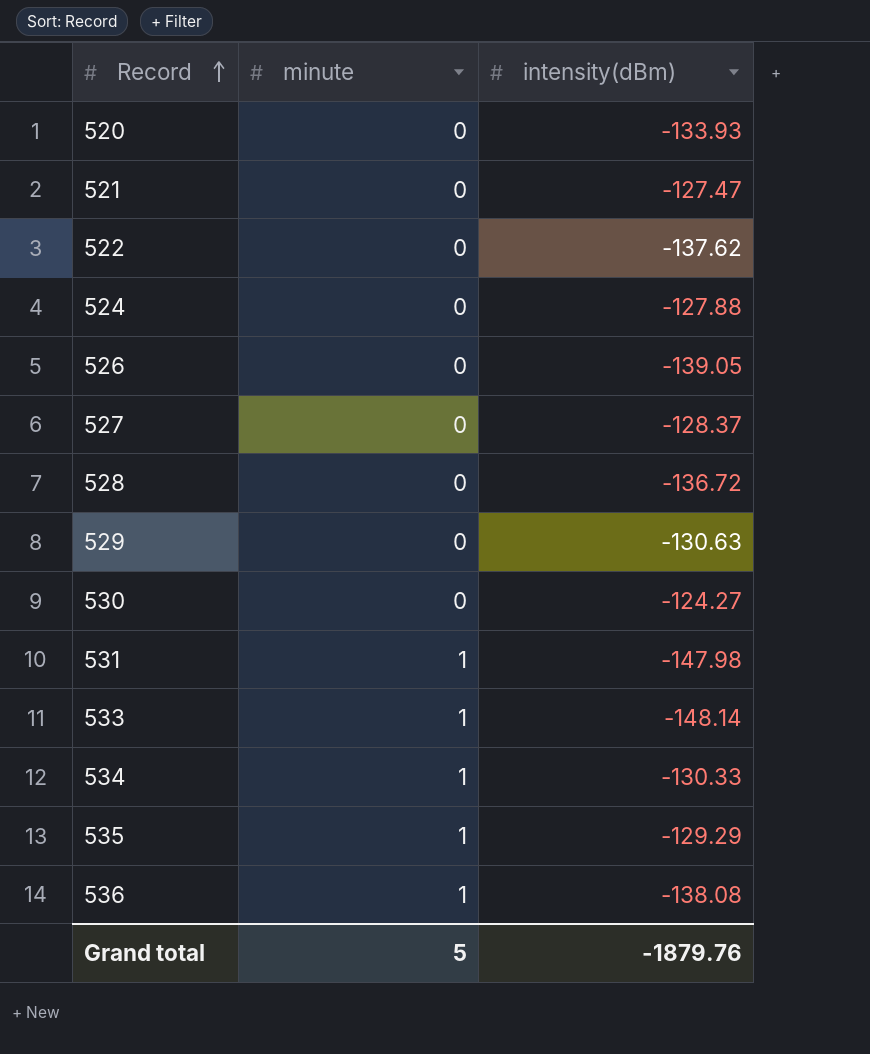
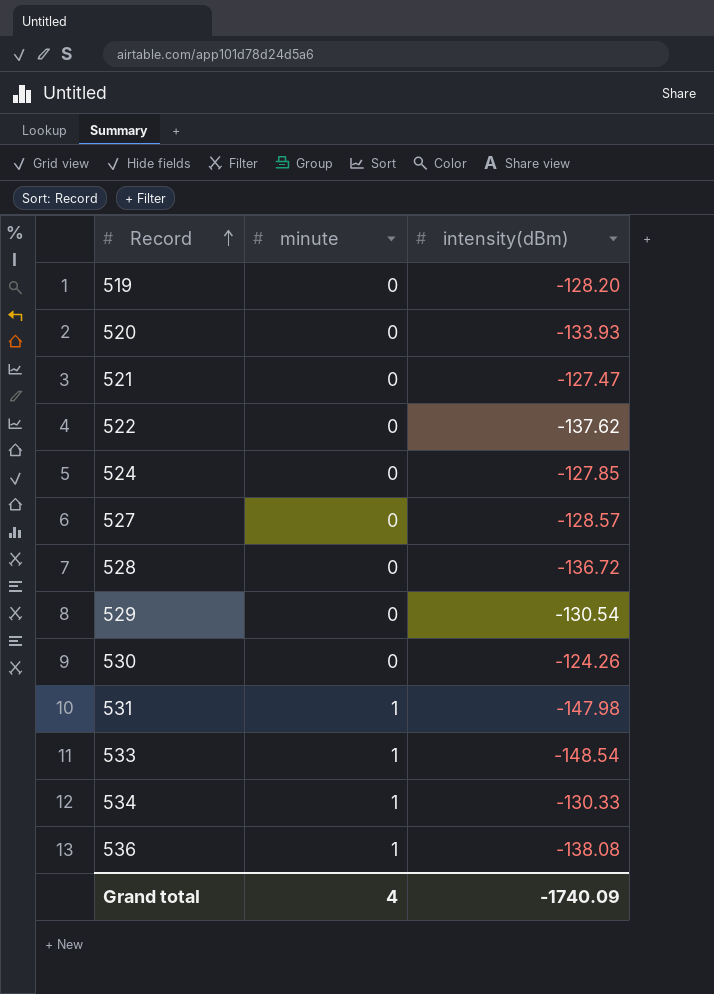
row 526: 0 | -139.05 -> none
row 535: 1 | -129.29 -> none
row 519: none -> 0 | -128.20
524 | intensity(dBm): -127.88 -> -127.85
527 | intensity(dBm): -128.37 -> -128.57
529 | intensity(dBm): -130.63 -> -130.54
530 | intensity(dBm): -124.27 -> -124.26
533 | intensity(dBm): -148.14 -> -148.54
Grand total | minute: 5 -> 4
Grand total | intensity(dBm): -1879.76 -> -1740.09

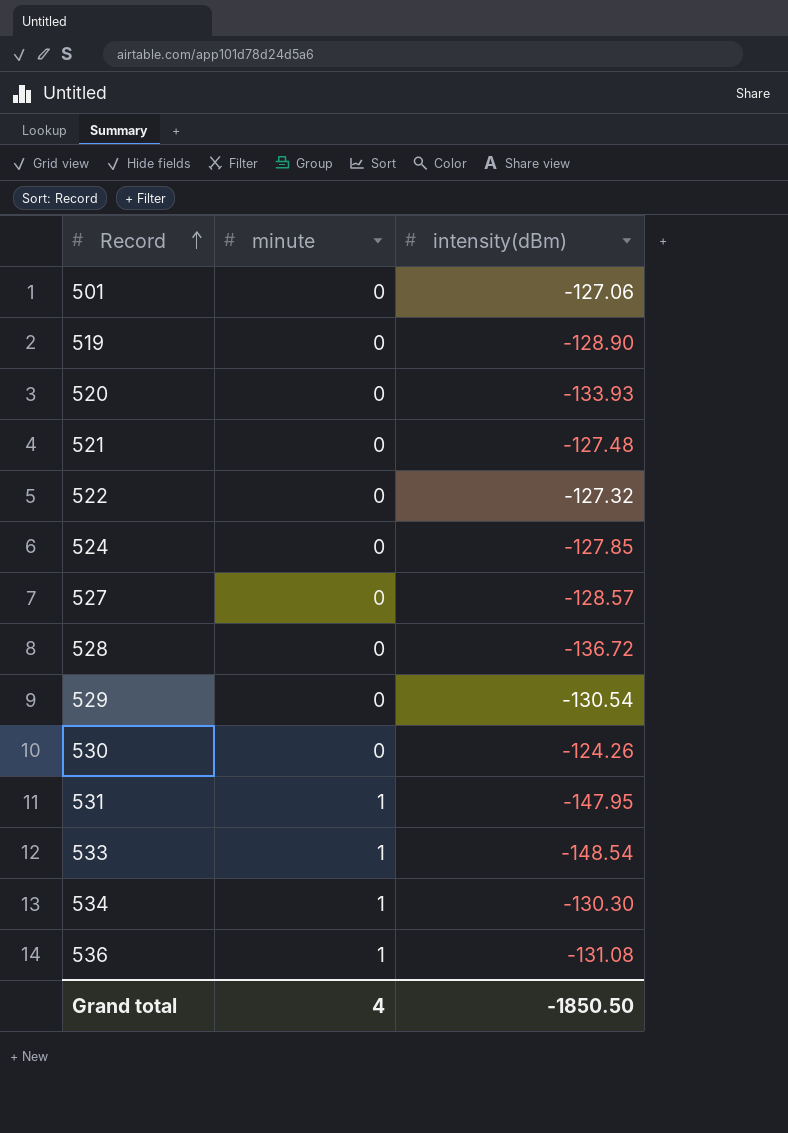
row 501: none -> 0 | -127.06
519 | intensity(dBm): -128.20 -> -128.90
521 | intensity(dBm): -127.47 -> -127.48
522 | intensity(dBm): -137.62 -> -127.32
531 | intensity(dBm): -147.98 -> -147.95
534 | intensity(dBm): -130.33 -> -130.30
536 | intensity(dBm): -138.08 -> -131.08
Grand total | intensity(dBm): -1740.09 -> -1850.50

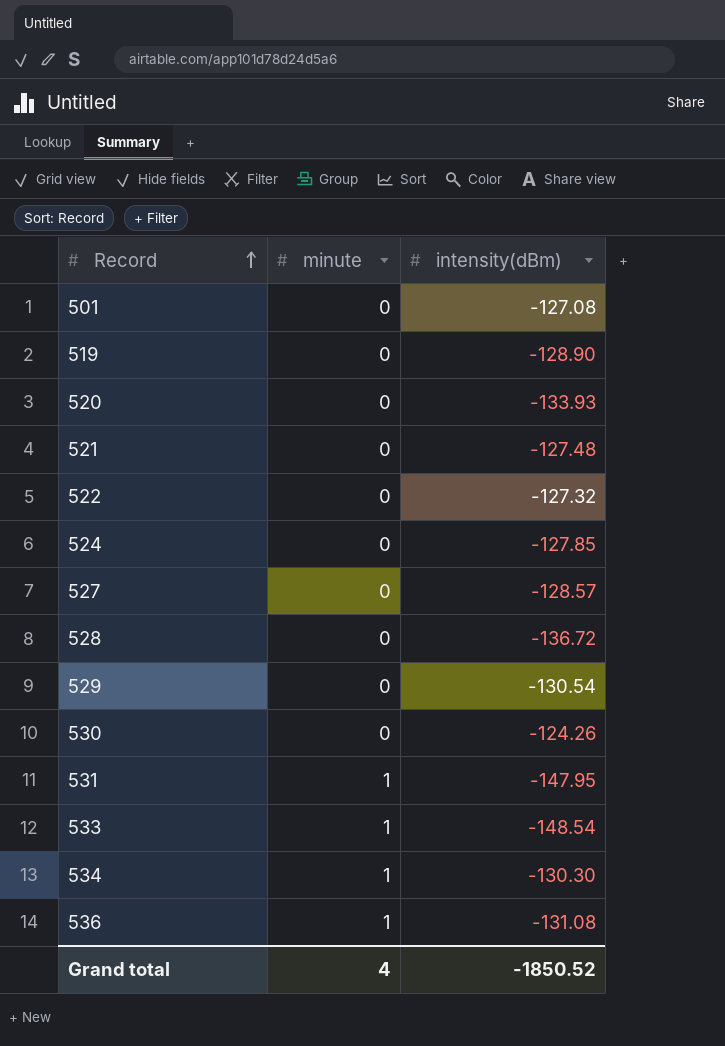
501 | intensity(dBm): -127.06 -> -127.08
Grand total | intensity(dBm): -1850.50 -> -1850.52

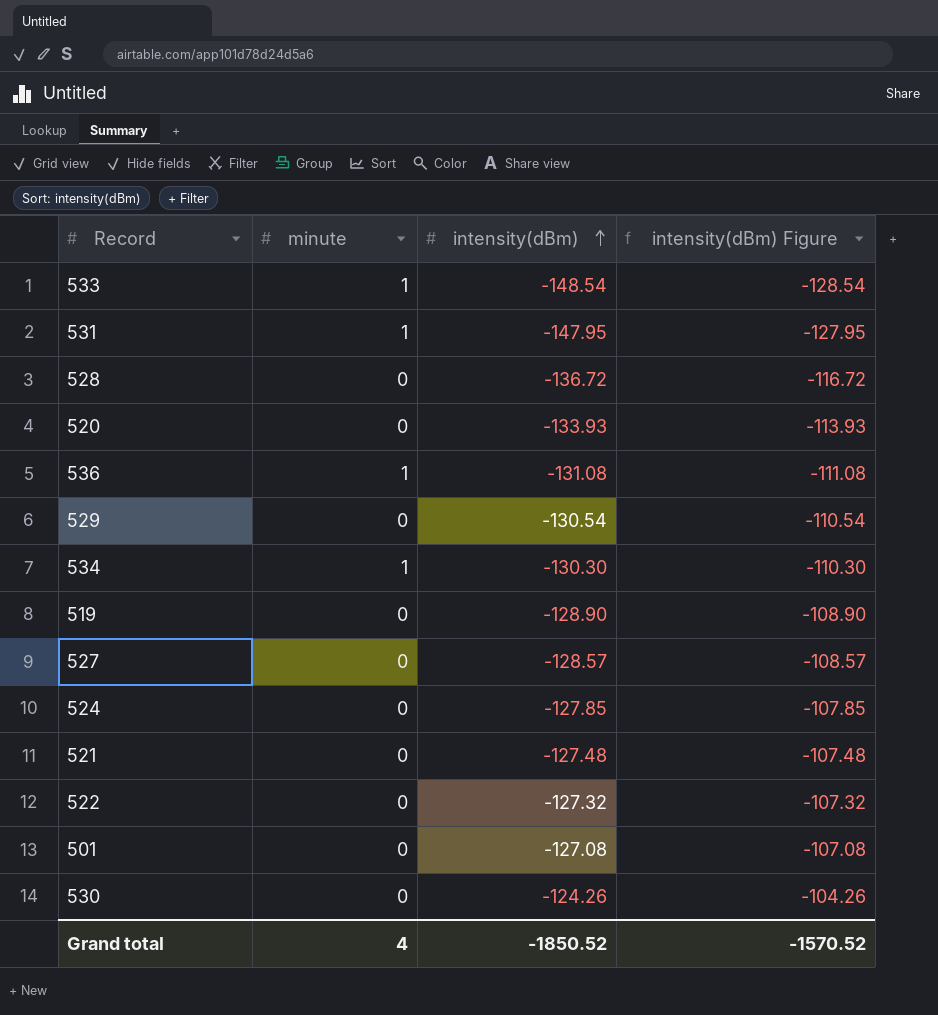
row order: Record ascending -> intensity(dBm) ascending
column intensity(dBm) Figure | formula: none -> [intensity(dBm)] + 20

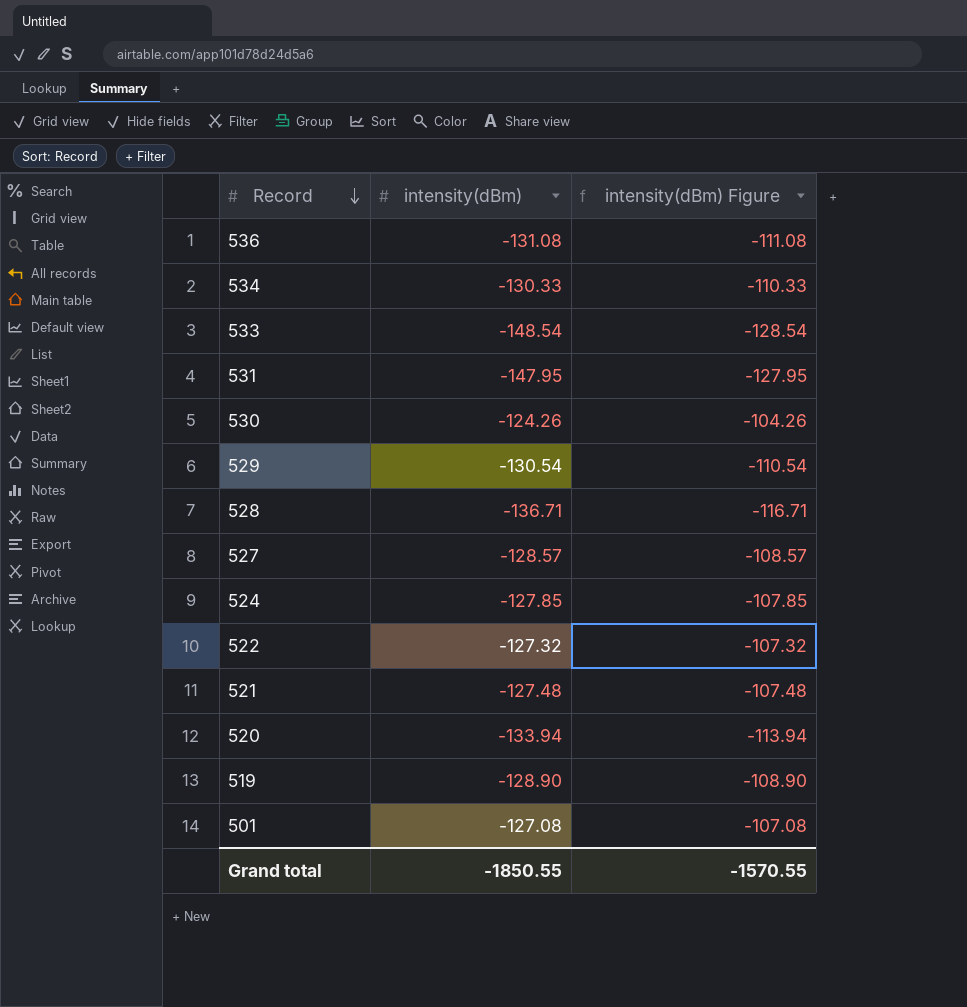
row order: intensity(dBm) ascending -> Record descending
column minute | position: 2 -> none
534 | intensity(dBm): -130.30 -> -130.33
534 | intensity(dBm) Figure: -110.30 -> -110.33
528 | intensity(dBm): -136.72 -> -136.71
528 | intensity(dBm) Figure: -116.72 -> -116.71
520 | intensity(dBm): -133.93 -> -133.94
520 | intensity(dBm) Figure: -113.93 -> -113.94
Grand total | intensity(dBm): -1850.52 -> -1850.55
Grand total | intensity(dBm) Figure: -1570.52 -> -1570.55

